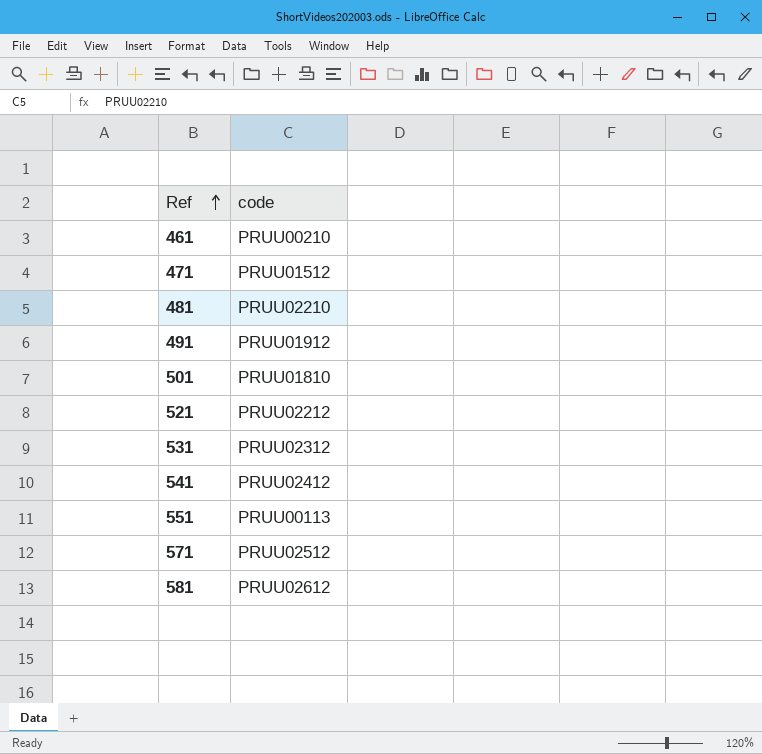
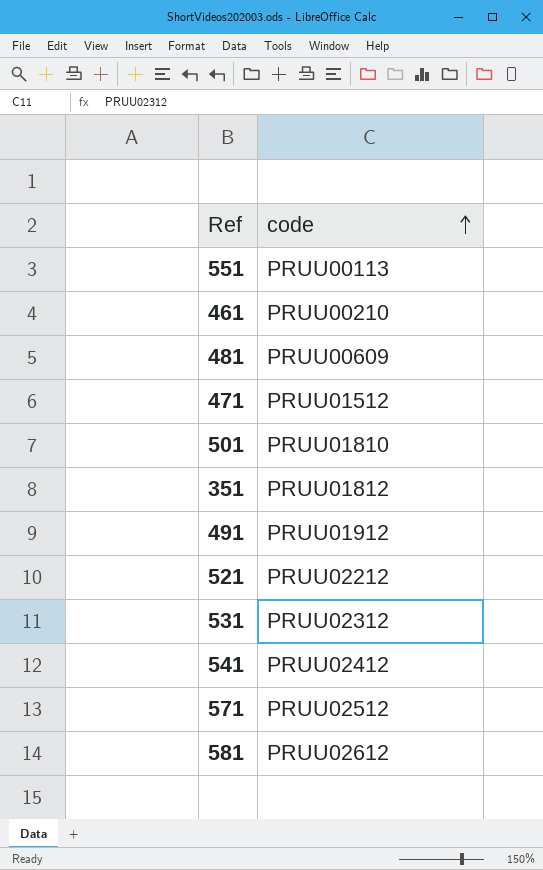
row order: Ref ascending -> code ascending
481 | code: PRUU02210 -> PRUU00609
row 351: none -> PRUU01812

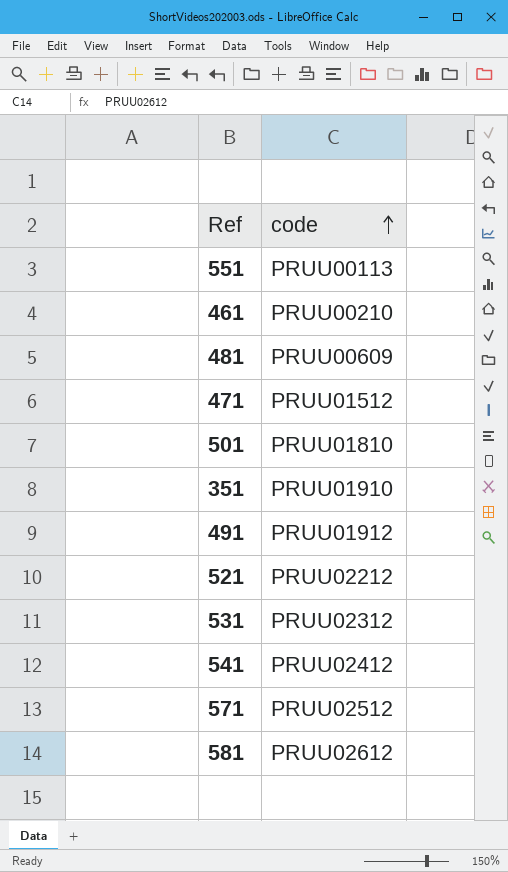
351 | code: PRUU01812 -> PRUU01910

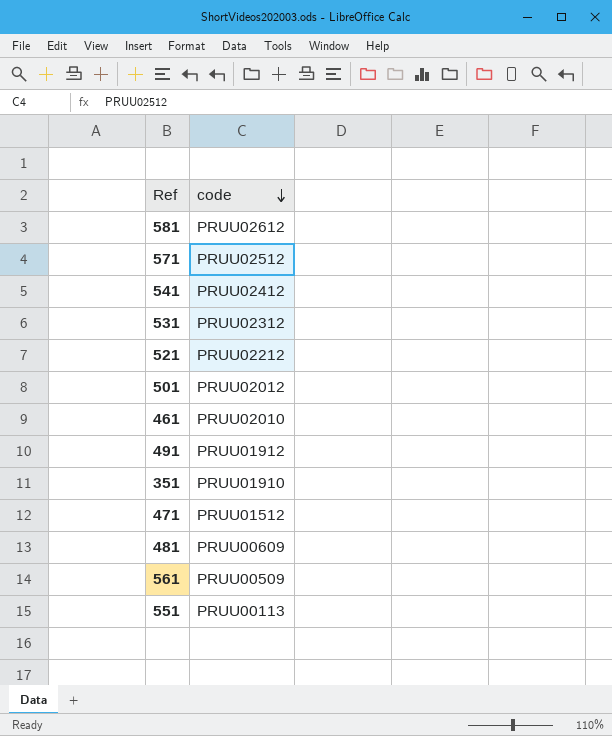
row order: code ascending -> code descending
501 | code: PRUU01810 -> PRUU02012
461 | code: PRUU00210 -> PRUU02010
row 561: none -> PRUU00509

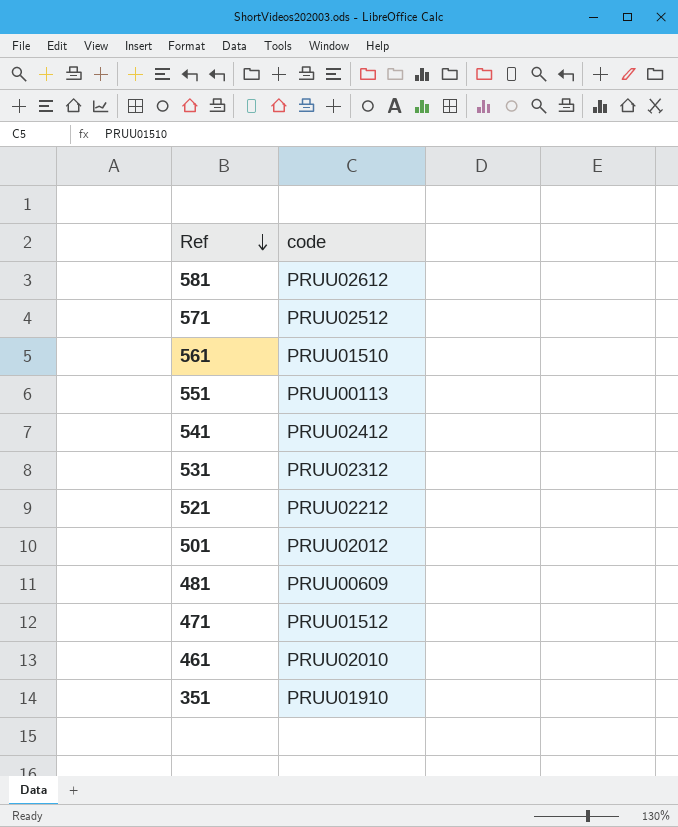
row order: code descending -> Ref descending
row 491: PRUU01912 -> none
561 | code: PRUU00509 -> PRUU01510

